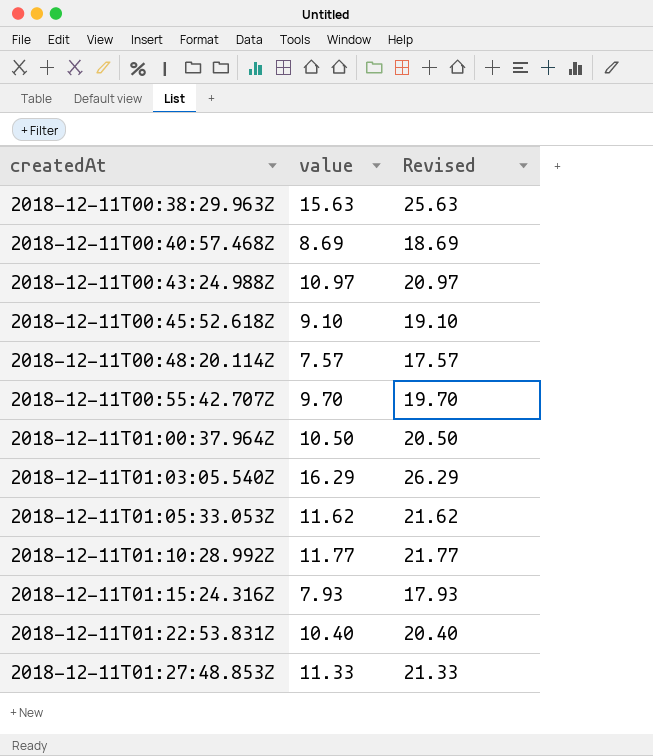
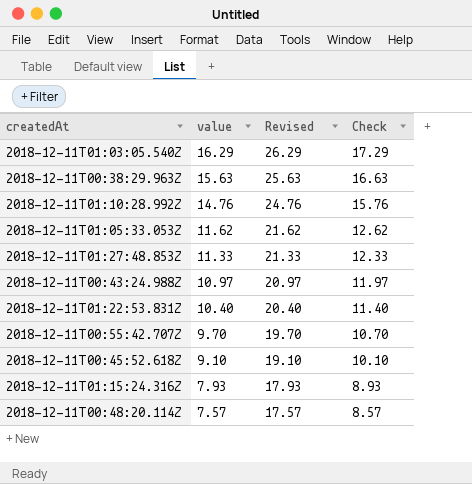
row order: createdAt ascending -> value descending
column Check | formula: none -> [value] + 1
row 2018-12-11T00:40:57.468Z: 8.69 | 18.69 -> none
row 2018-12-11T01:00:37.964Z: 10.50 | 20.50 -> none
2018-12-11T01:10:28.992Z | value: 11.77 -> 14.76
2018-12-11T01:10:28.992Z | Revised: 21.77 -> 24.76

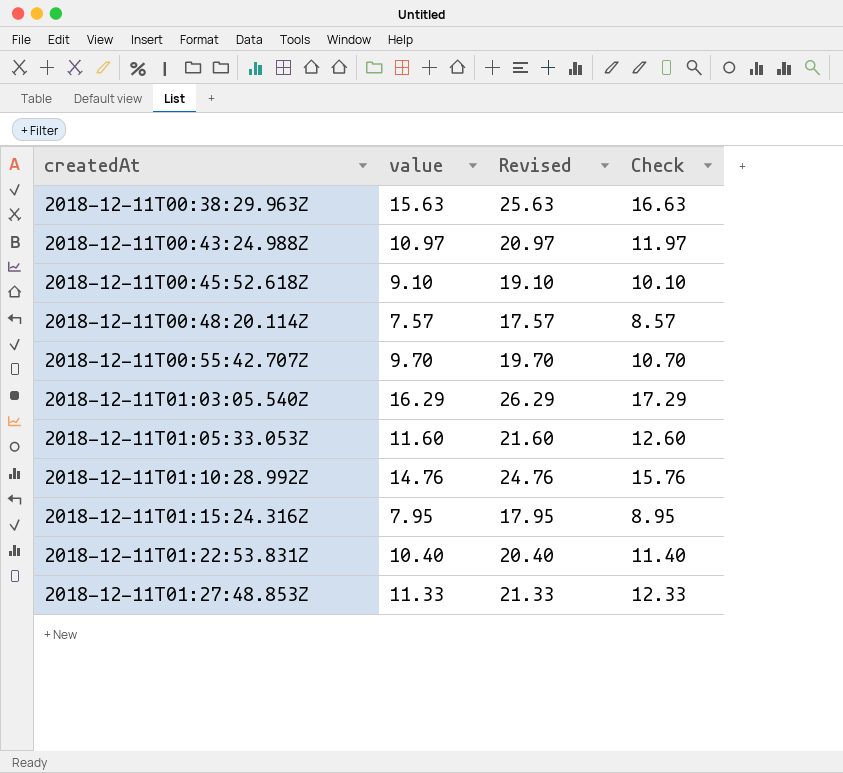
row order: value descending -> createdAt ascending
2018-12-11T01:05:33.053Z | value: 11.62 -> 11.60
2018-12-11T01:05:33.053Z | Revised: 21.62 -> 21.60
2018-12-11T01:05:33.053Z | Check: 12.62 -> 12.60
2018-12-11T01:15:24.316Z | value: 7.93 -> 7.95
2018-12-11T01:15:24.316Z | Revised: 17.93 -> 17.95
2018-12-11T01:15:24.316Z | Check: 8.93 -> 8.95

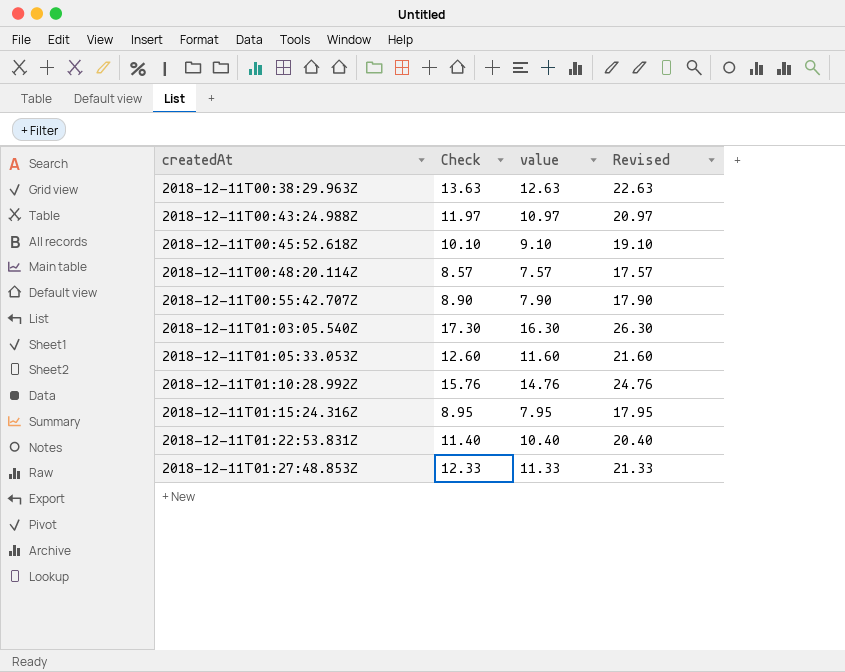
column Check | position: 4 -> 2
2018-12-11T00:38:29.963Z | Check: 16.63 -> 13.63
2018-12-11T00:38:29.963Z | value: 15.63 -> 12.63
2018-12-11T00:38:29.963Z | Revised: 25.63 -> 22.63
2018-12-11T00:55:42.707Z | Check: 10.70 -> 8.90
2018-12-11T00:55:42.707Z | value: 9.70 -> 7.90
2018-12-11T00:55:42.707Z | Revised: 19.70 -> 17.90
2018-12-11T01:03:05.540Z | Check: 17.29 -> 17.30
2018-12-11T01:03:05.540Z | value: 16.29 -> 16.30
2018-12-11T01:03:05.540Z | Revised: 26.29 -> 26.30

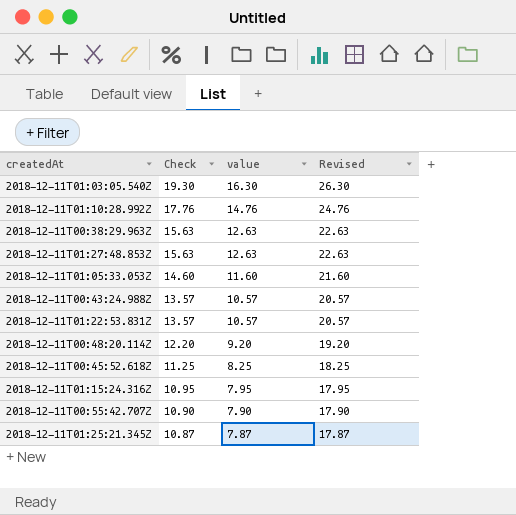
row order: createdAt ascending -> Check descending
column Check | formula: [value] + 1 -> [value] + 3
2018-12-11T01:27:48.853Z | value: 11.33 -> 12.63
2018-12-11T01:27:48.853Z | Revised: 21.33 -> 22.63
2018-12-11T00:43:24.988Z | value: 10.97 -> 10.57
2018-12-11T00:43:24.988Z | Revised: 20.97 -> 20.57
2018-12-11T01:22:53.831Z | value: 10.40 -> 10.57
2018-12-11T01:22:53.831Z | Revised: 20.40 -> 20.57
2018-12-11T00:48:20.114Z | value: 7.57 -> 9.20
2018-12-11T00:48:20.114Z | Revised: 17.57 -> 19.20
2018-12-11T00:45:52.618Z | value: 9.10 -> 8.25
2018-12-11T00:45:52.618Z | Revised: 19.10 -> 18.25
row 2018-12-11T01:25:21.345Z: none -> 10.87 | 7.87 | 17.87

